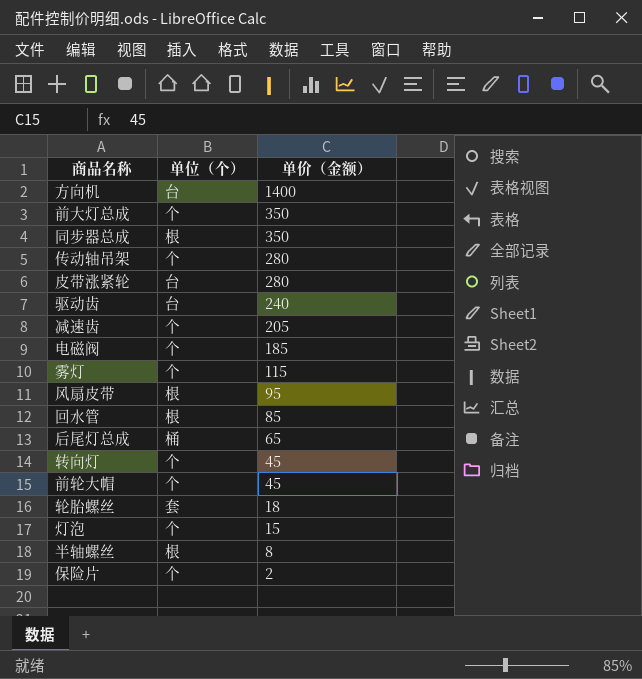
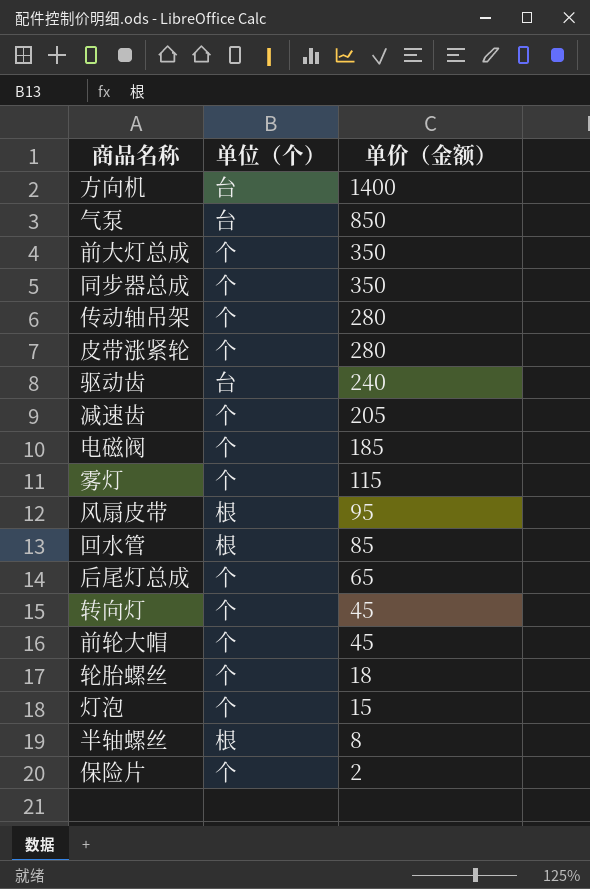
row 气泵: none -> 台 | 850
同步器总成 | 单位（个）: 根 -> 个
皮带涨紧轮 | 单位（个）: 台 -> 个
后尾灯总成 | 单位（个）: 桶 -> 个
轮胎螺丝 | 单位（个）: 套 -> 个

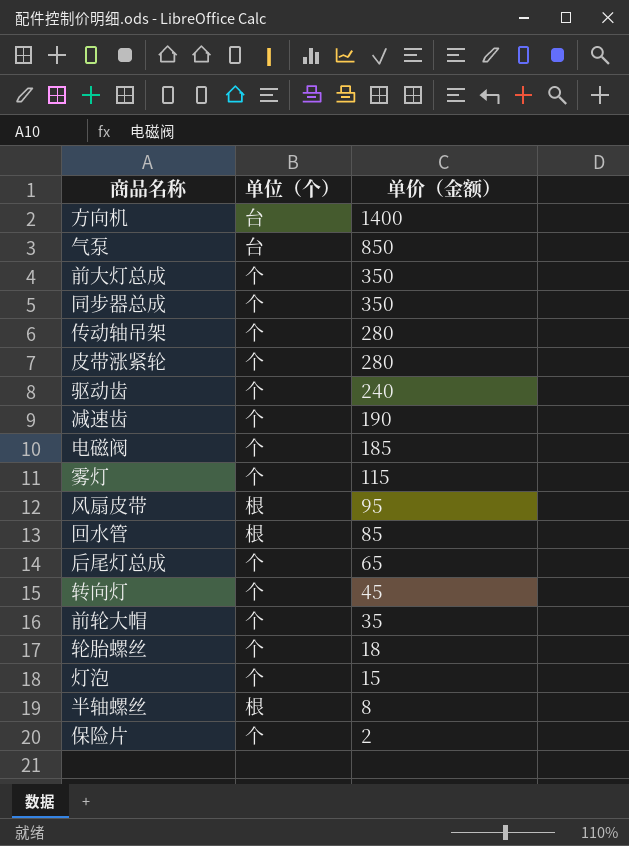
驱动齿 | 单位（个）: 台 -> 个
减速齿 | 单价（金额）: 205 -> 190
前轮大帽 | 单价（金额）: 45 -> 35

